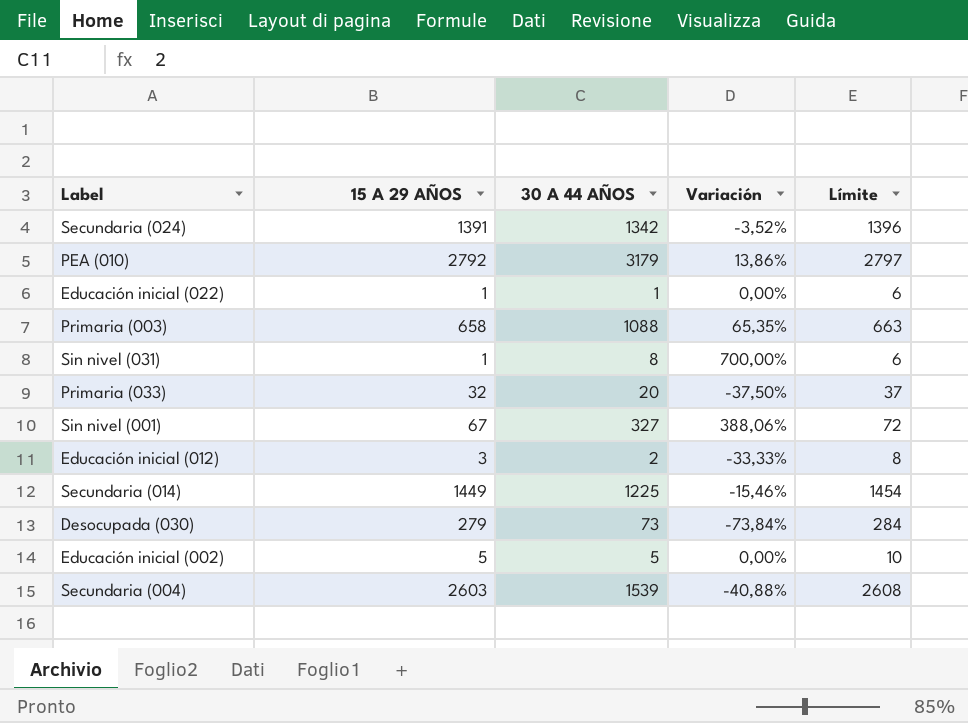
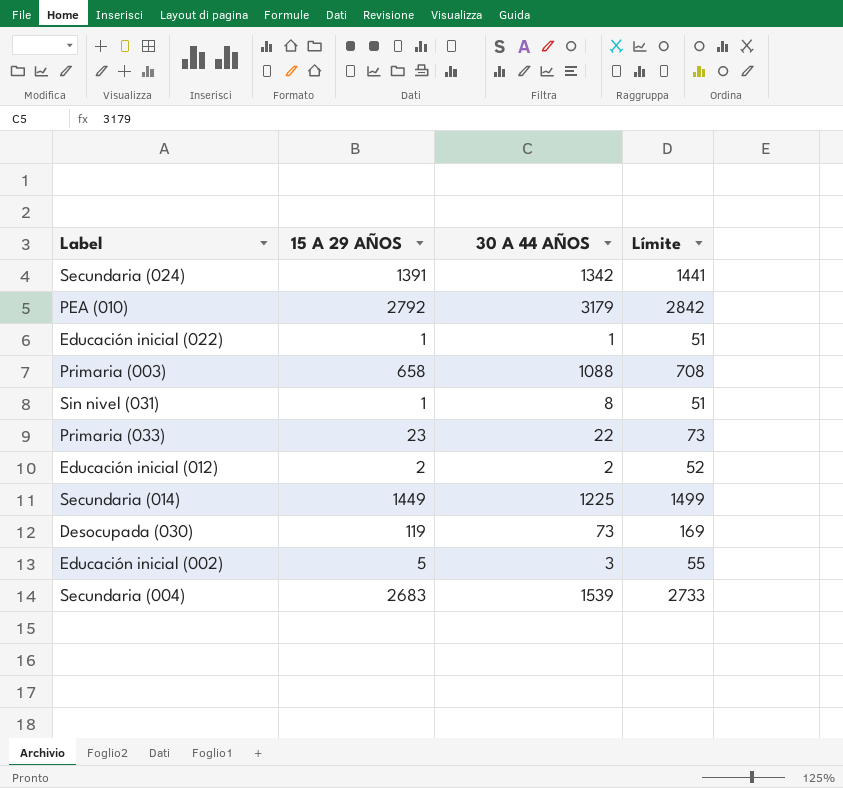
column Variación | formula: ([30 A 44 AÑOS] - [15 A 29 AÑOS]) / [15 A 29 AÑOS] -> none
column Límite | formula: [15 A 29 AÑOS] + 5 -> [15 A 29 AÑOS] + 50
row Sin nivel (001): 67 | 327 | 388,06% | 72 -> none
Primaria (033) | 15 A 29 AÑOS: 32 -> 23
Primaria (033) | 30 A 44 AÑOS: 20 -> 22
Educación inicial (012) | 15 A 29 AÑOS: 3 -> 2
Desocupada (030) | 15 A 29 AÑOS: 279 -> 119
Educación inicial (002) | 30 A 44 AÑOS: 5 -> 3
Secundaria (004) | 15 A 29 AÑOS: 2603 -> 2683

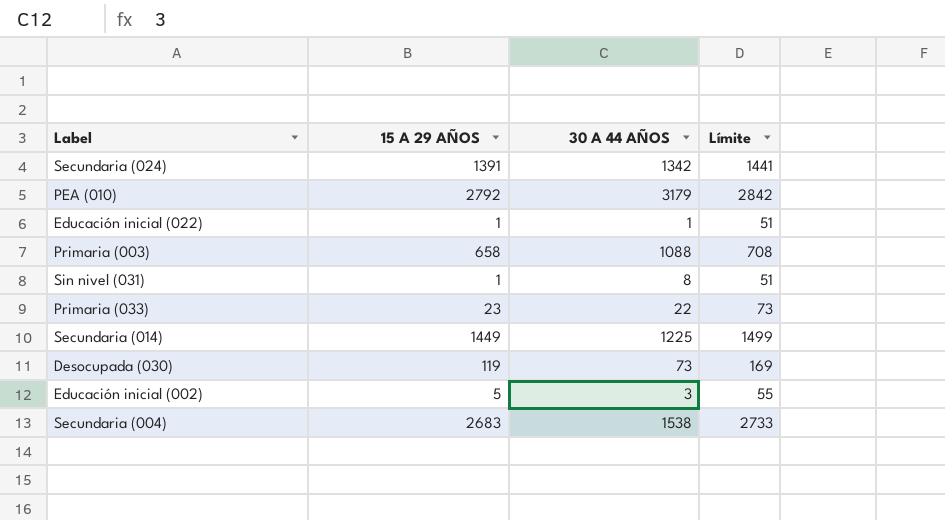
row Educación inicial (012): 2 | 2 | 52 -> none
Secundaria (004) | 30 A 44 AÑOS: 1539 -> 1538

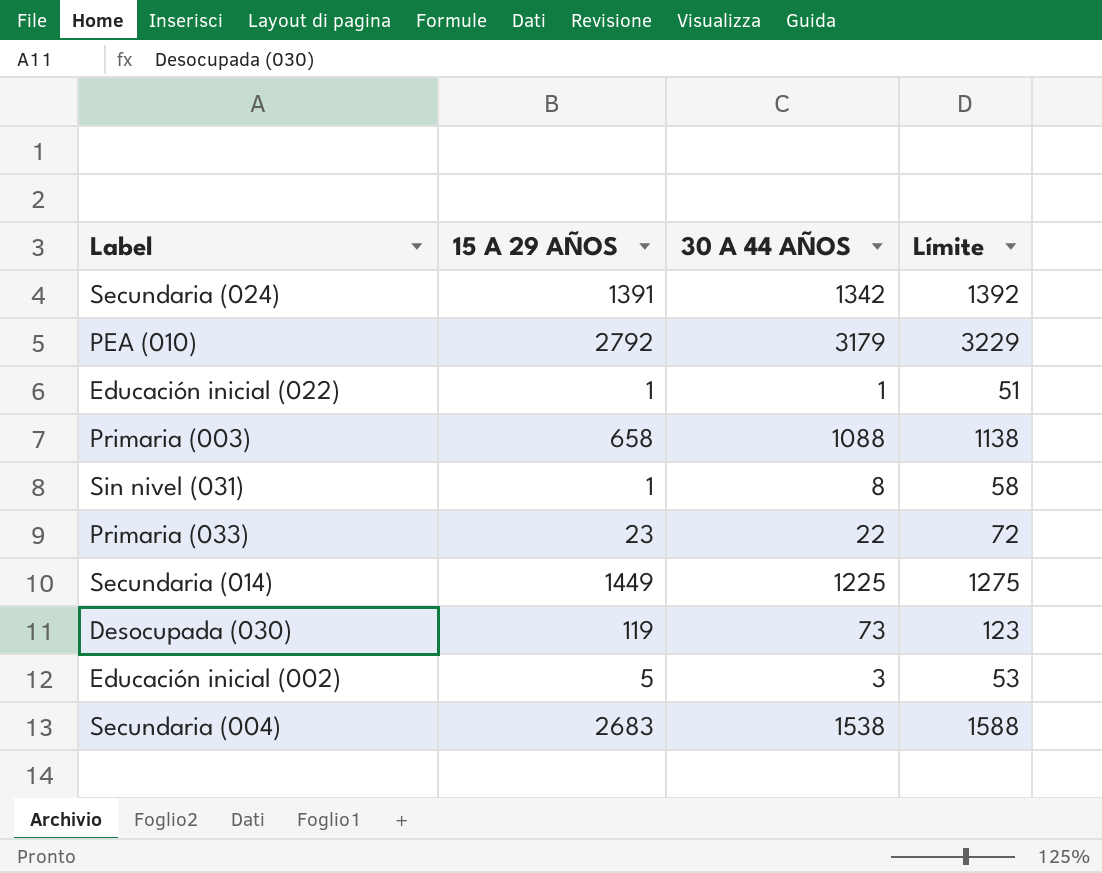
column Límite | formula: [15 A 29 AÑOS] + 50 -> [30 A 44 AÑOS] + 50

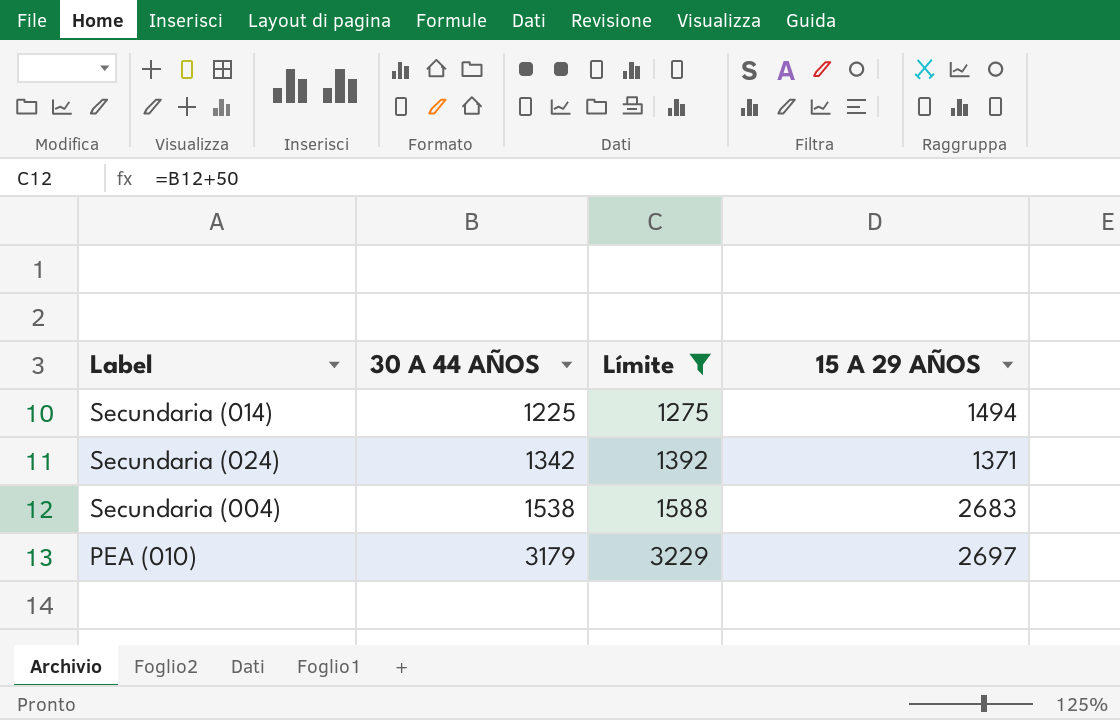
filter: none -> Límite >= 1275
row order: none -> 30 A 44 AÑOS ascending
column 15 A 29 AÑOS | position: 2 -> 4
Secundaria (014) | 15 A 29 AÑOS: 1449 -> 1494
Secundaria (024) | 15 A 29 AÑOS: 1391 -> 1371
PEA (010) | 15 A 29 AÑOS: 2792 -> 2697

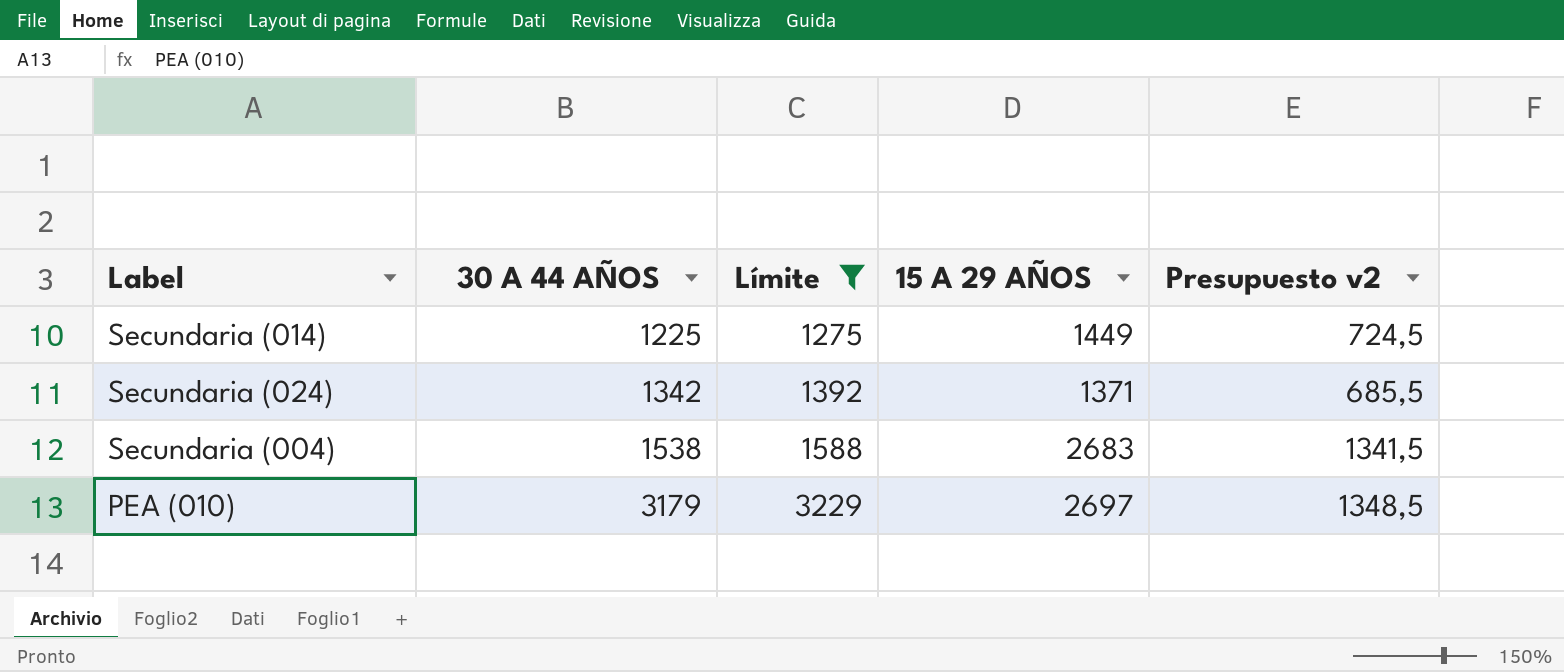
column Presupuesto v2 | formula: none -> [15 A 29 AÑOS] * 0,5
Secundaria (014) | 15 A 29 AÑOS: 1494 -> 1449

